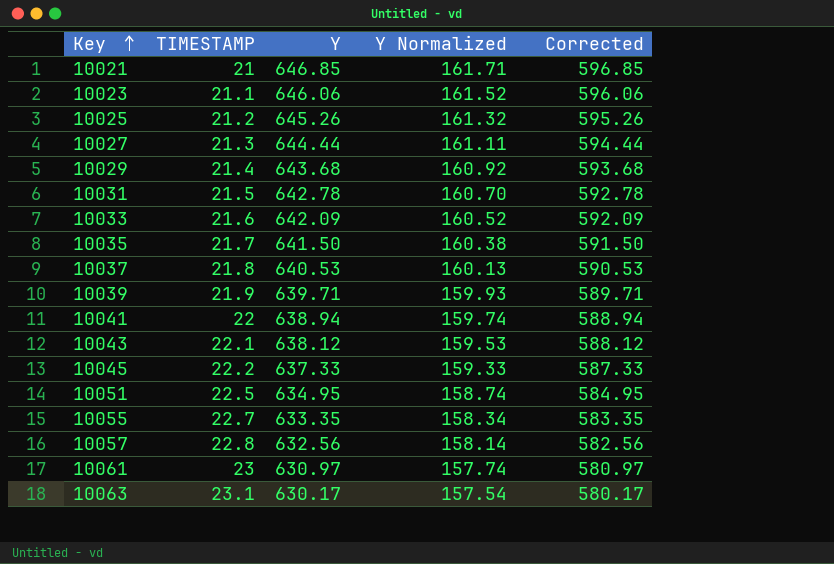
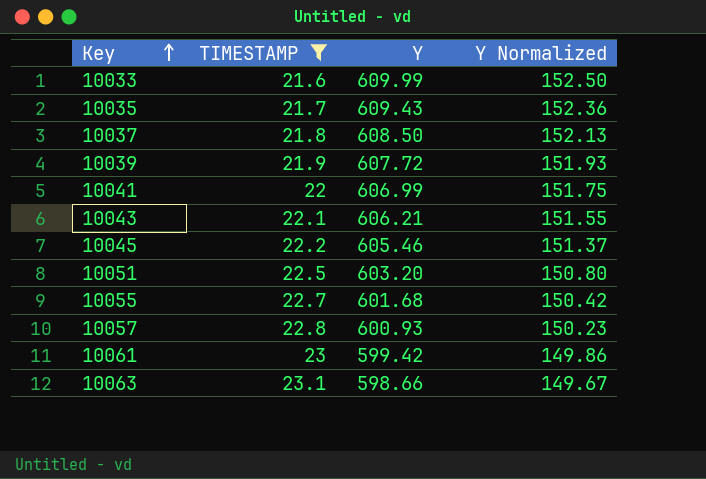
filter: none -> TIMESTAMP >= 21.6
column Corrected | formula: [Y] - 50 -> none
10033 | Y: 642.09 -> 609.99
10033 | Y Normalized: 160.52 -> 152.50
10035 | Y: 641.50 -> 609.43
10035 | Y Normalized: 160.38 -> 152.36
10037 | Y: 640.53 -> 608.50
10037 | Y Normalized: 160.13 -> 152.13
10039 | Y: 639.71 -> 607.72
10039 | Y Normalized: 159.93 -> 151.93
10041 | Y: 638.94 -> 606.99
10041 | Y Normalized: 159.74 -> 151.75
10043 | Y: 638.12 -> 606.21
10043 | Y Normalized: 159.53 -> 151.55
10045 | Y: 637.33 -> 605.46
10045 | Y Normalized: 159.33 -> 151.37
10051 | Y: 634.95 -> 603.20
10051 | Y Normalized: 158.74 -> 150.80
10055 | Y: 633.35 -> 601.68
10055 | Y Normalized: 158.34 -> 150.42
10057 | Y: 632.56 -> 600.93
10057 | Y Normalized: 158.14 -> 150.23
10061 | Y: 630.97 -> 599.42
10061 | Y Normalized: 157.74 -> 149.86
10063 | Y: 630.17 -> 598.66
10063 | Y Normalized: 157.54 -> 149.67

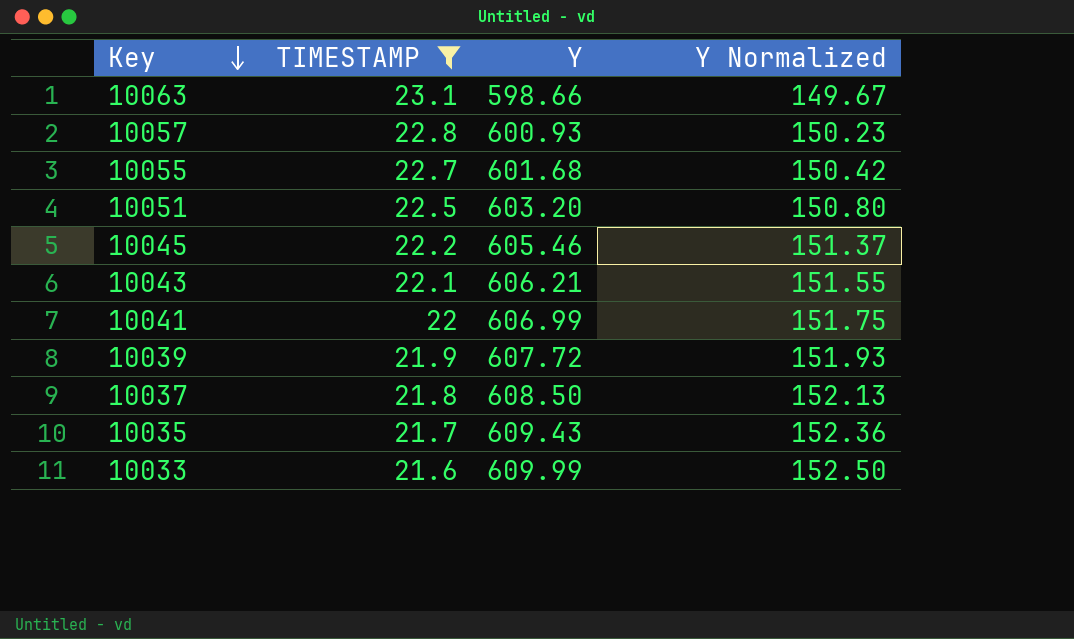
row order: Key ascending -> Key descending
row 10061: 23 | 599.42 | 149.86 -> none

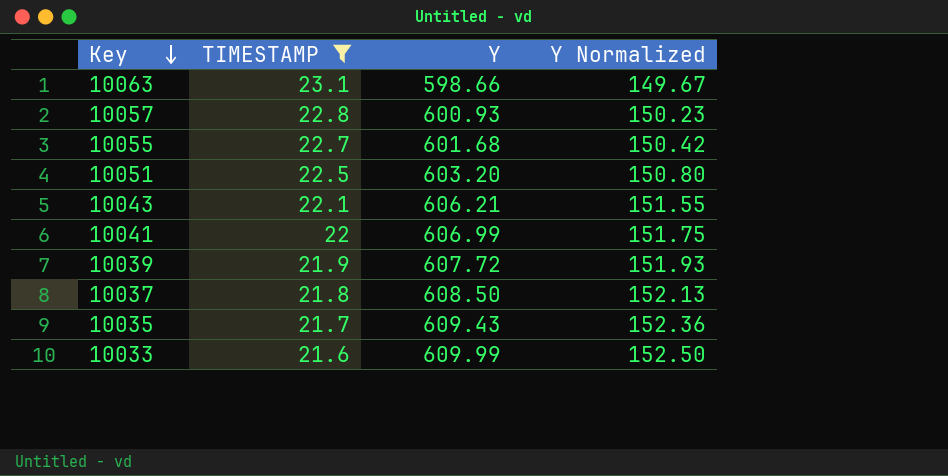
row 10045: 22.2 | 605.46 | 151.37 -> none

